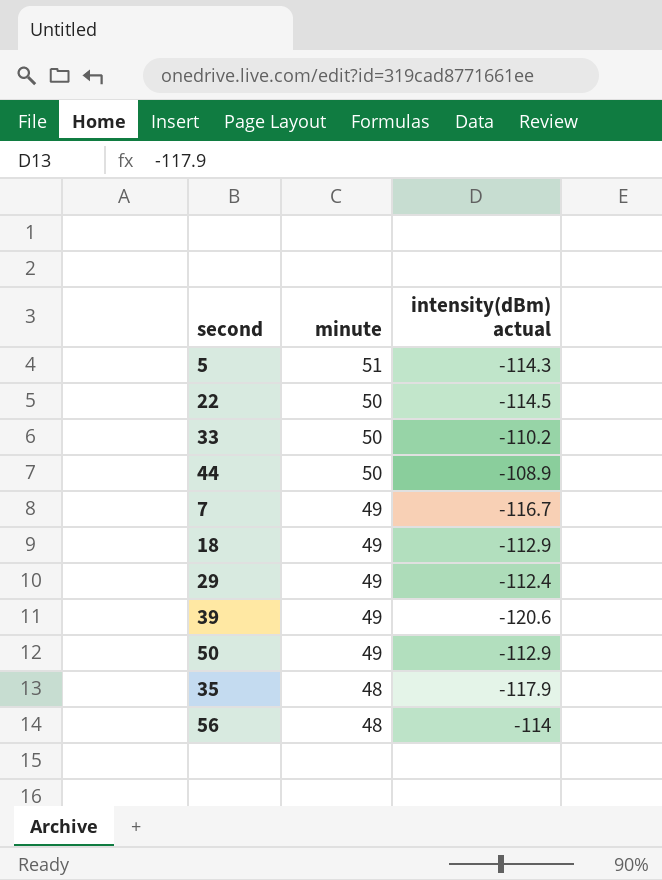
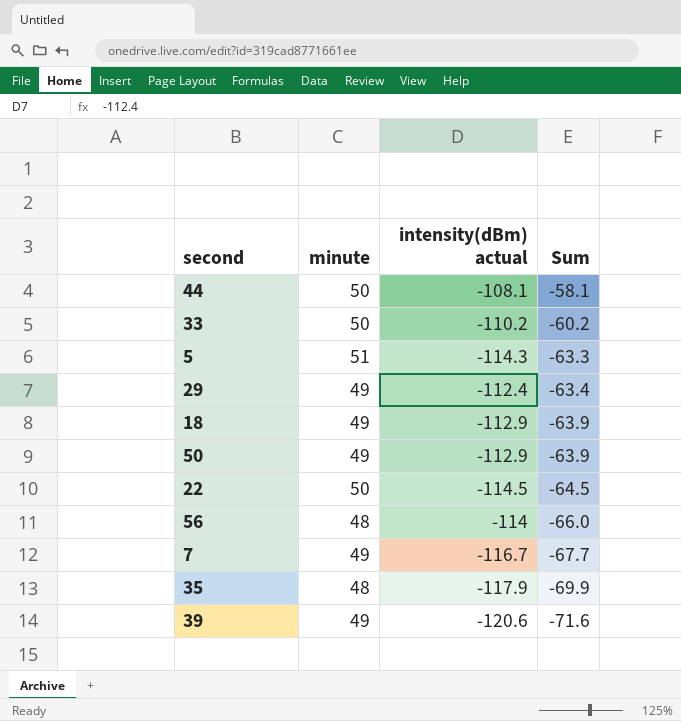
row order: minute descending -> Sum descending
column Sum | formula: none -> [minute] + [intensity(dBm) actual]
44 | intensity(dBm) actual: -108.9 -> -108.1

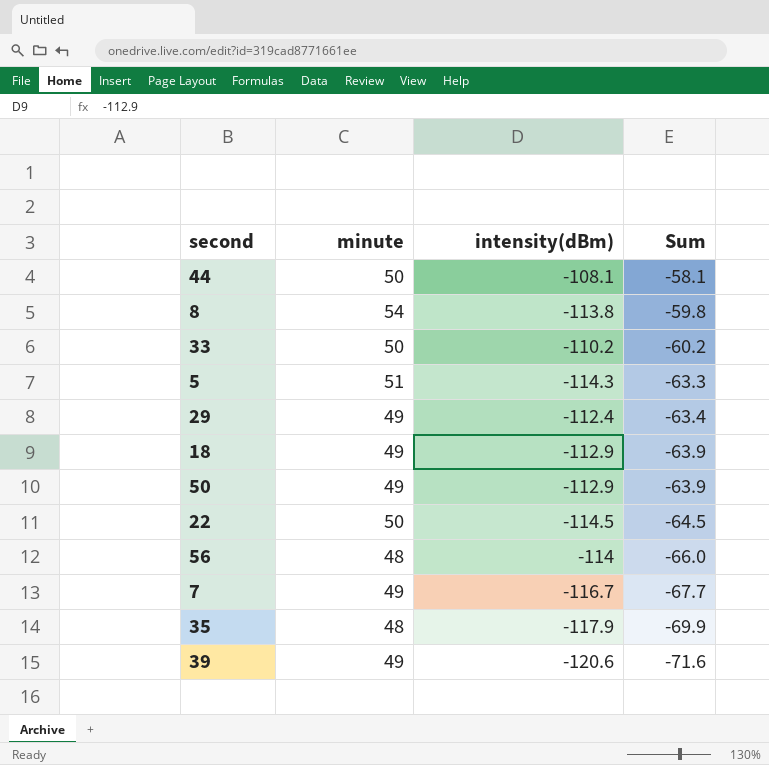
column name: intensity(dBm) actual -> intensity(dBm)
row 8: none -> 54 | -113.8 | -59.8

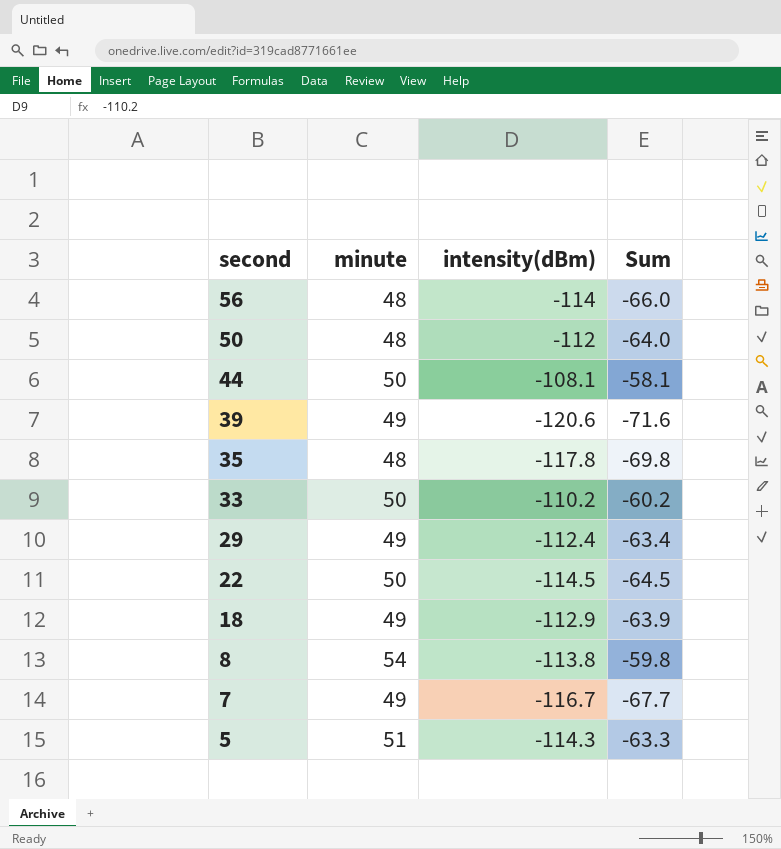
row order: Sum descending -> second descending
50 | minute: 49 -> 48
50 | intensity(dBm): -112.9 -> -112
50 | Sum: -63.9 -> -64.0
35 | intensity(dBm): -117.9 -> -117.8
35 | Sum: -69.9 -> -69.8

